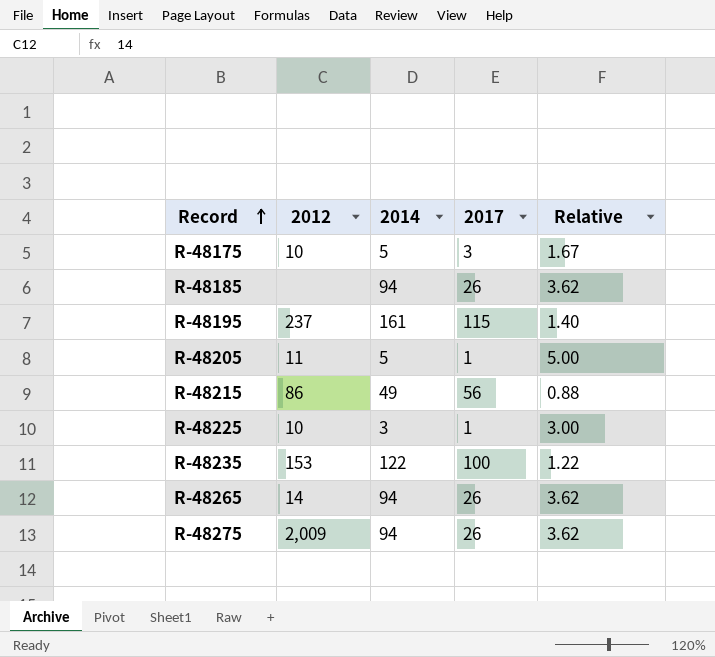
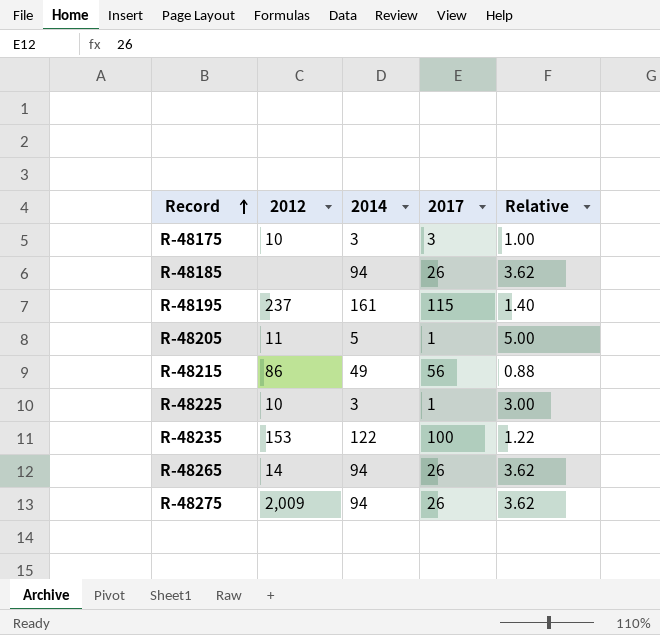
R-48175 | 2014: 5 -> 3
R-48175 | Relative: 1.67 -> 1.00

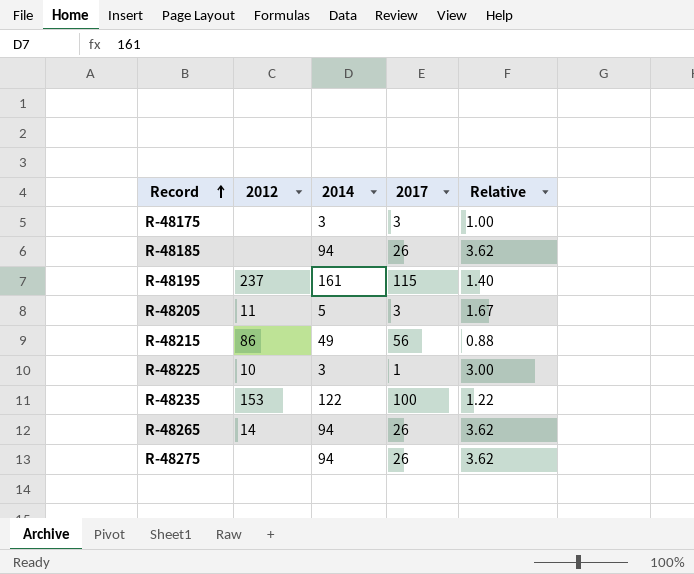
R-48175 | 2012: 10 -> none
R-48205 | 2017: 1 -> 3
R-48205 | Relative: 5.00 -> 1.67
R-48275 | 2012: 2,009 -> none

